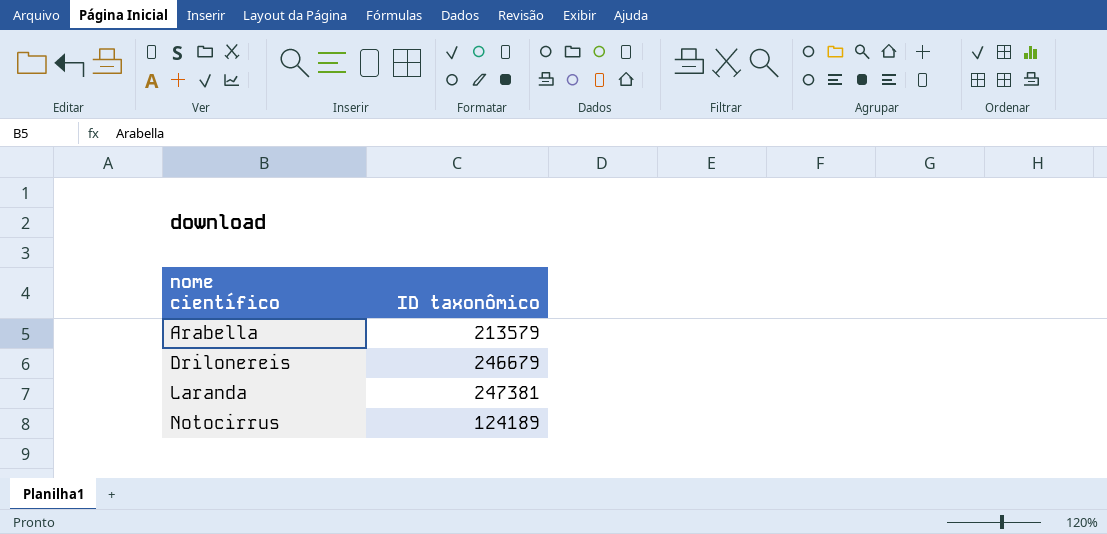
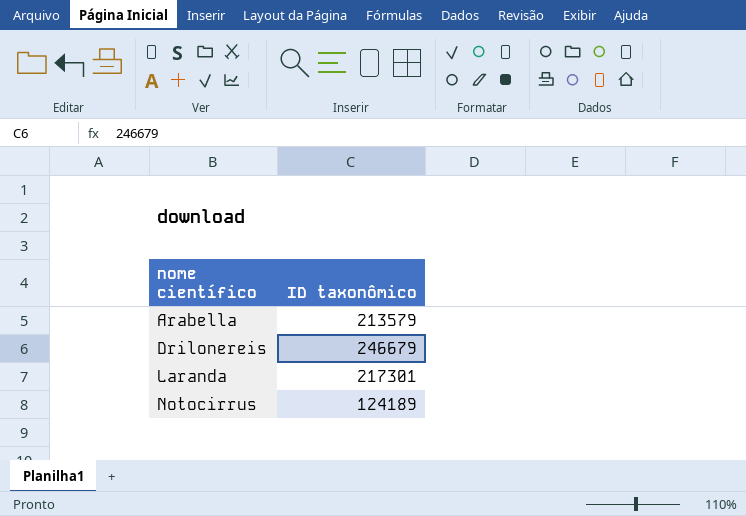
Laranda | ID taxonômico: 247381 -> 217301

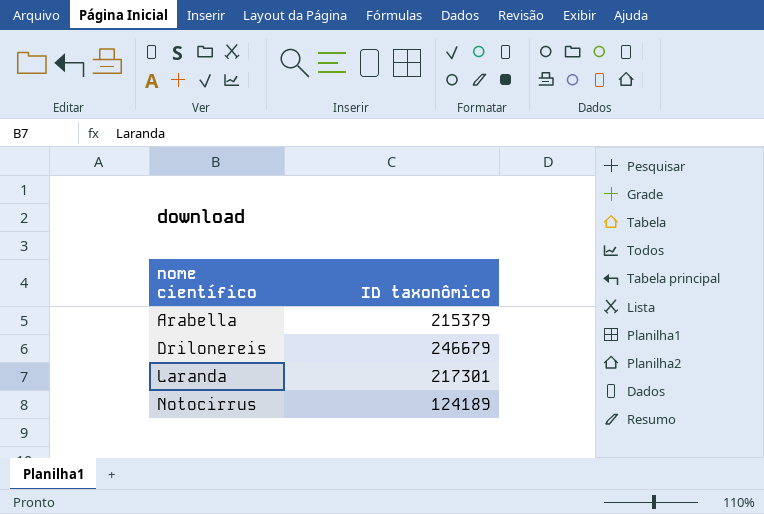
Arabella | ID taxonômico: 213579 -> 215379

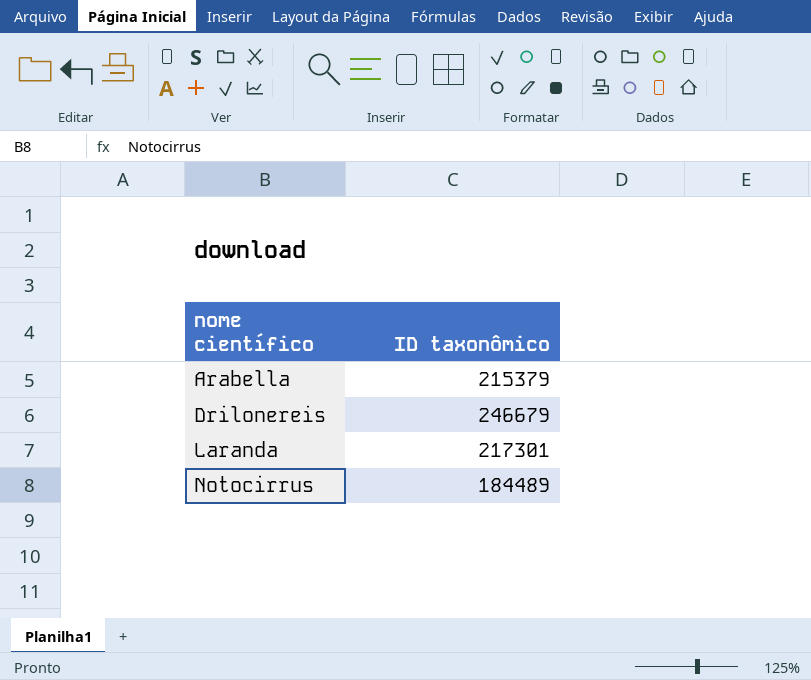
Notocirrus | ID taxonômico: 124189 -> 184489

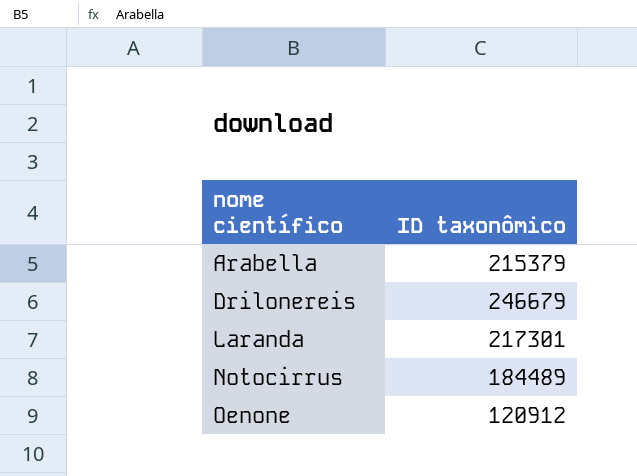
row Oenone: none -> 120912

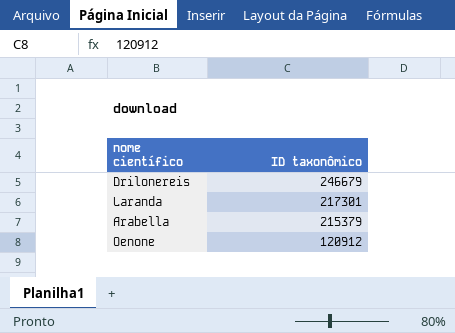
row order: nome científico ascending -> ID taxonômico descending
row Notocirrus: 184489 -> none

